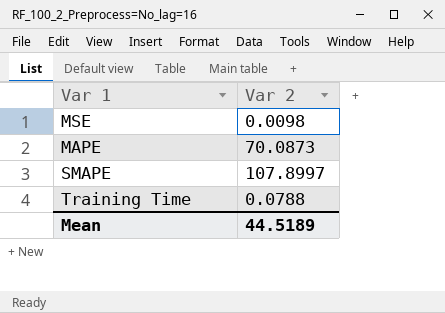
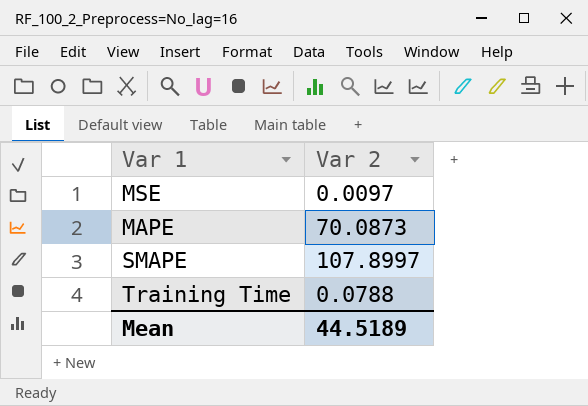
MSE | Var 2: 0.0098 -> 0.0097

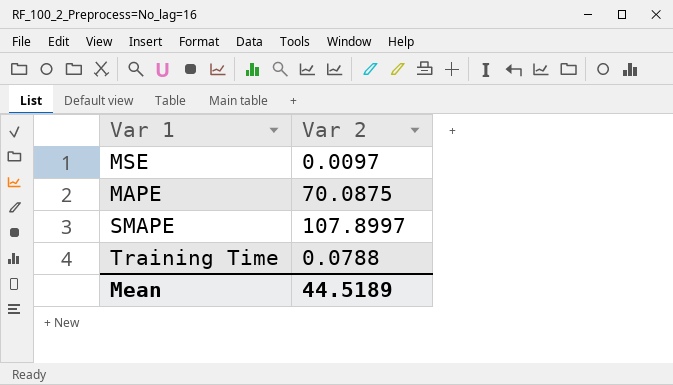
MAPE | Var 2: 70.0873 -> 70.0875

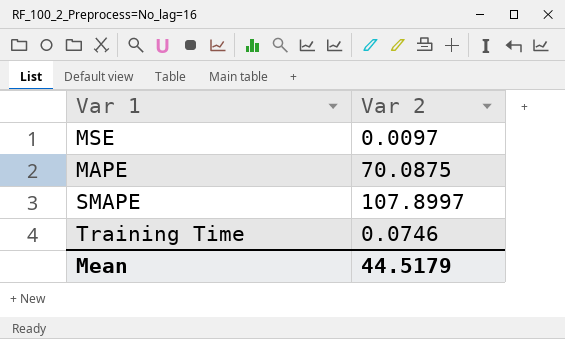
Training Time | Var 2: 0.0788 -> 0.0746
Mean | Var 2: 44.5189 -> 44.5179

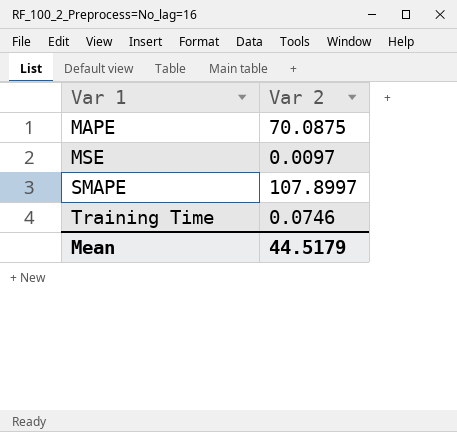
row order: none -> Var 1 ascending

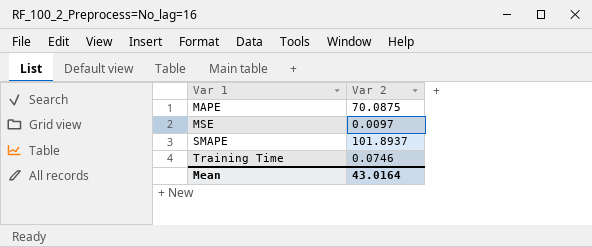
SMAPE | Var 2: 107.8997 -> 101.8937
Mean | Var 2: 44.5179 -> 43.0164

